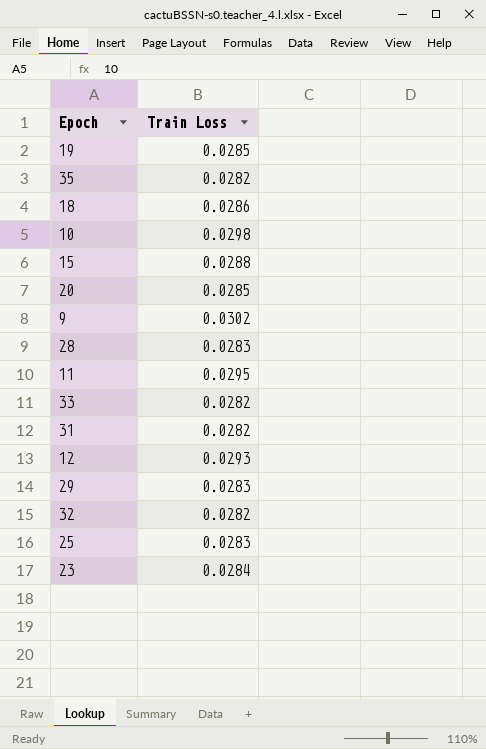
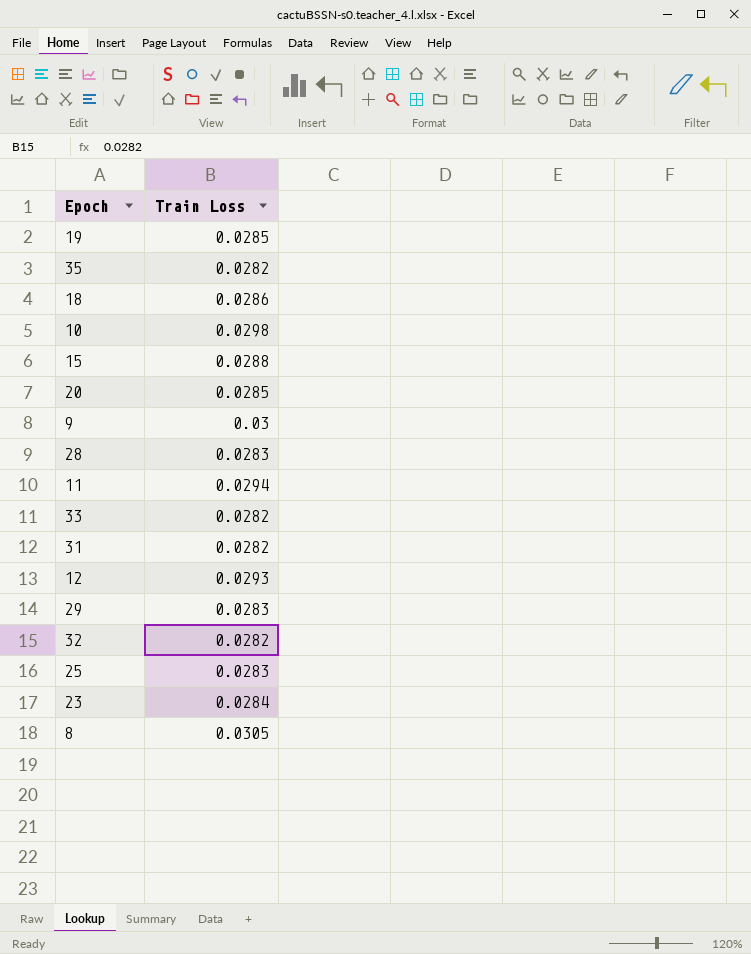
9 | Train Loss: 0.0302 -> 0.03
11 | Train Loss: 0.0295 -> 0.0294
row 8: none -> 0.0305

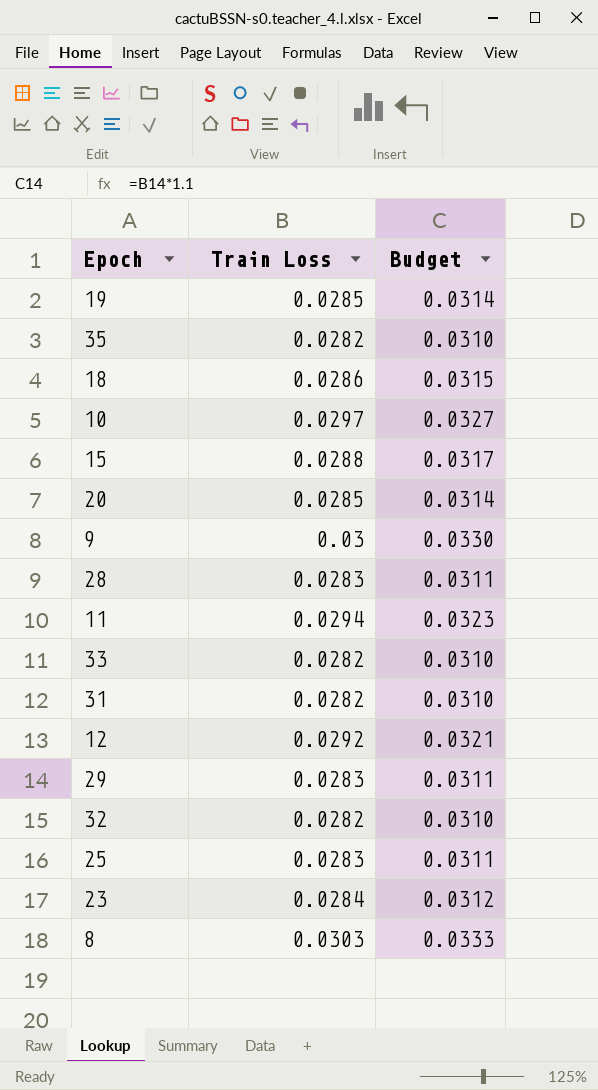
column Budget | formula: none -> [Train Loss] * 1.1
10 | Train Loss: 0.0298 -> 0.0297
12 | Train Loss: 0.0293 -> 0.0292
8 | Train Loss: 0.0305 -> 0.0303

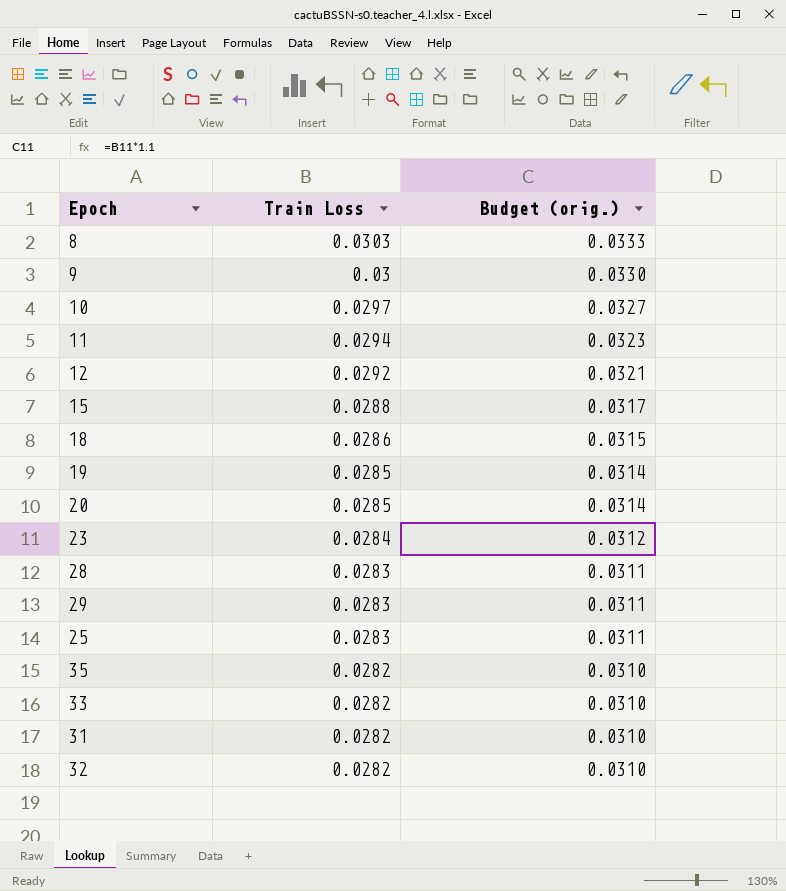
row order: none -> Train Loss descending
column name: Budget -> Budget (orig.)

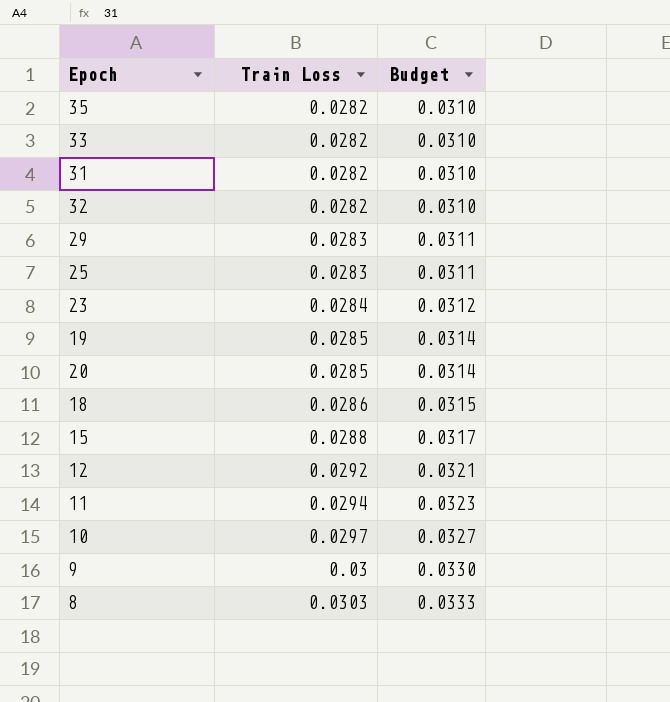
row order: Train Loss descending -> Train Loss ascending
column name: Budget (orig.) -> Budget
row 28: 0.0283 | 0.0311 -> none

